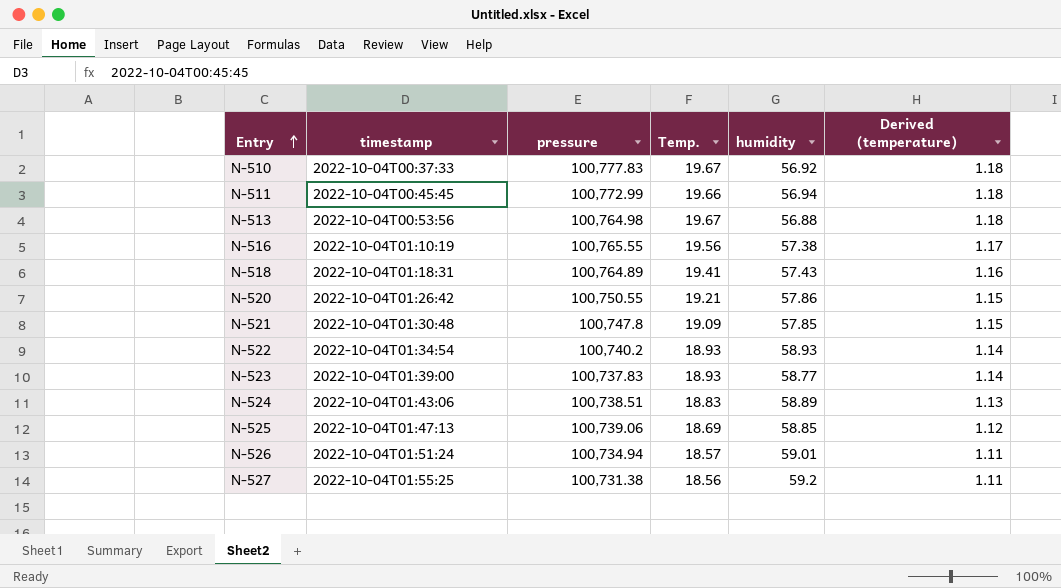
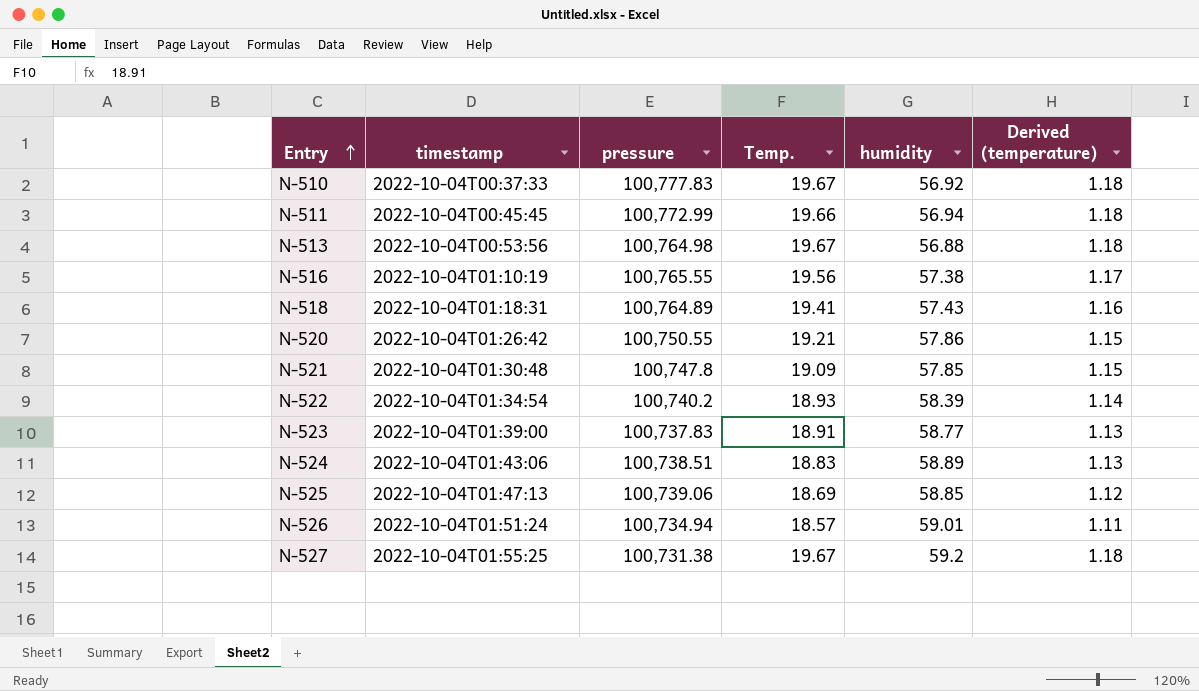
N-522 | humidity: 58.93 -> 58.39
N-523 | Temp.: 18.93 -> 18.91
N-523 | Derived (temperature): 1.14 -> 1.13
N-527 | Temp.: 18.56 -> 19.67
N-527 | Derived (temperature): 1.11 -> 1.18

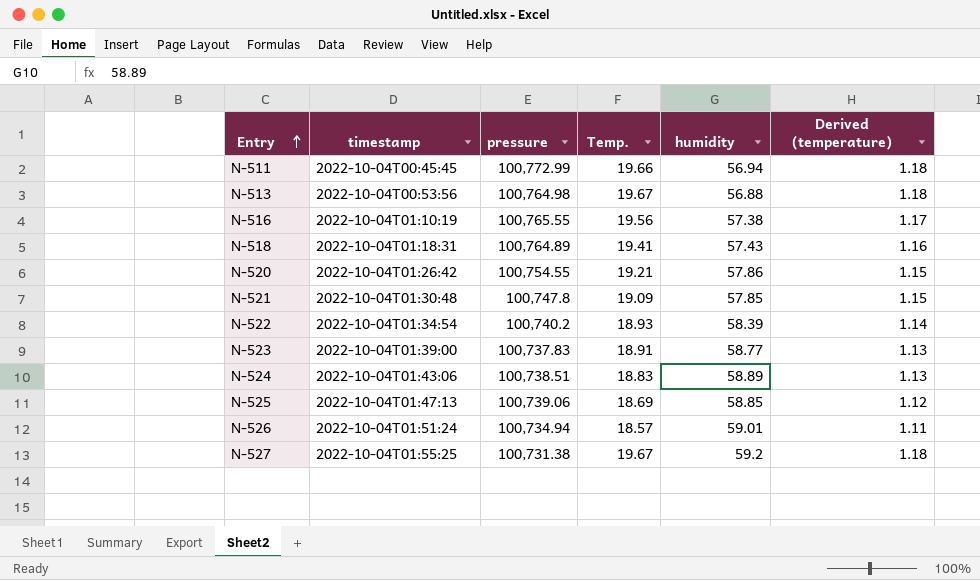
row N-510: 2022-10-04T00:37:33 | 100,777.83 | 19.67 | 56.92 | 1.18 -> none
N-520 | pressure: 100,750.55 -> 100,754.55

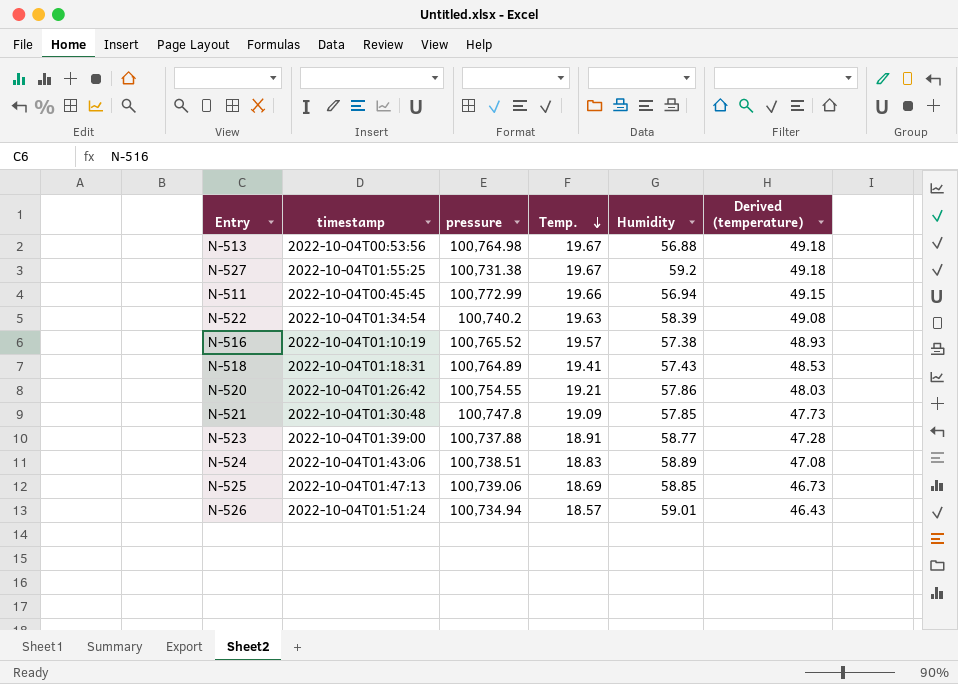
row order: Entry ascending -> Temp. descending
column name: humidity -> Humidity
column Derived (temperature) | formula: [Temp.] * 0.06 -> [Temp.] * 2.5
N-522 | Temp.: 18.93 -> 19.63
N-516 | pressure: 100,765.55 -> 100,765.52
N-516 | Temp.: 19.56 -> 19.57
N-523 | pressure: 100,737.83 -> 100,737.88

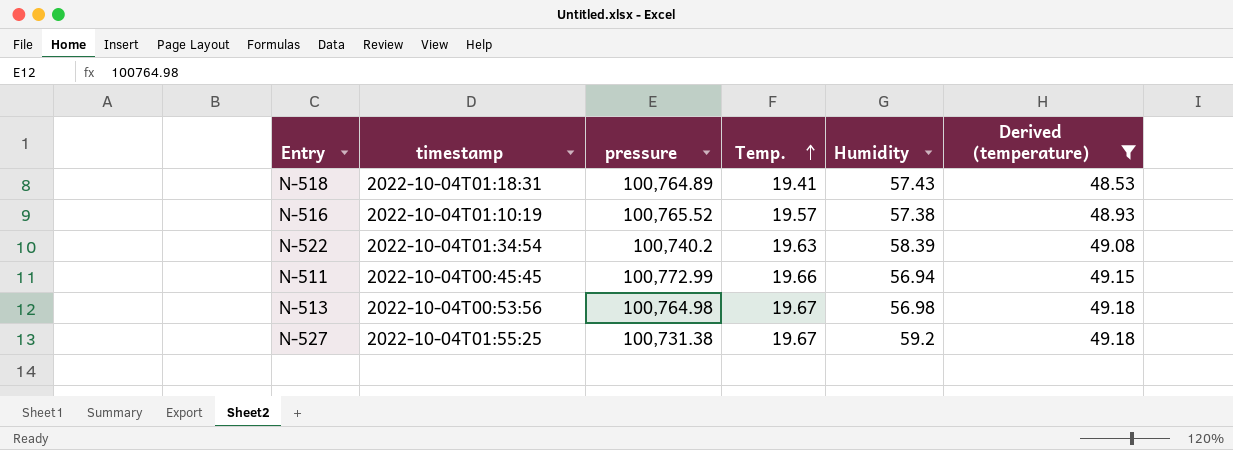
filter: none -> Derived (temperature) >= 48.53
row order: Temp. descending -> Temp. ascending
N-513 | Humidity: 56.88 -> 56.98

